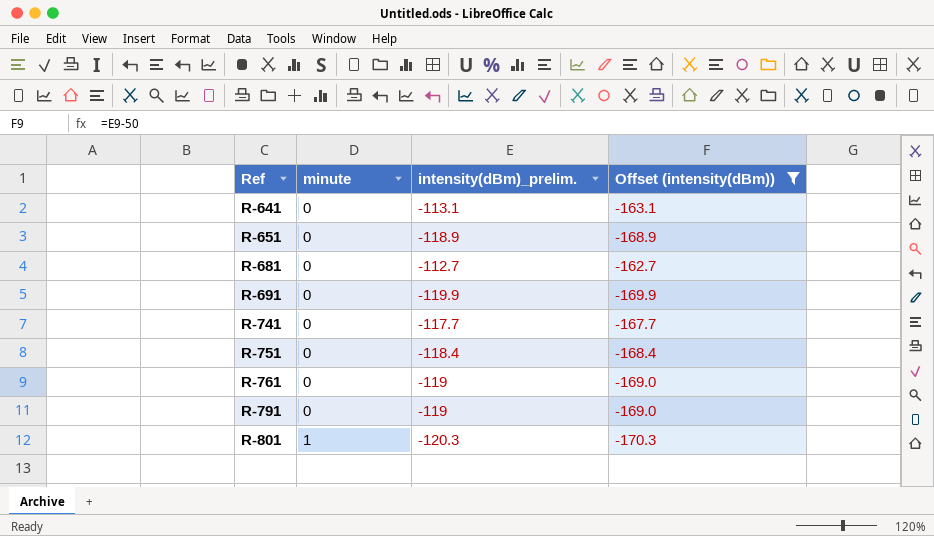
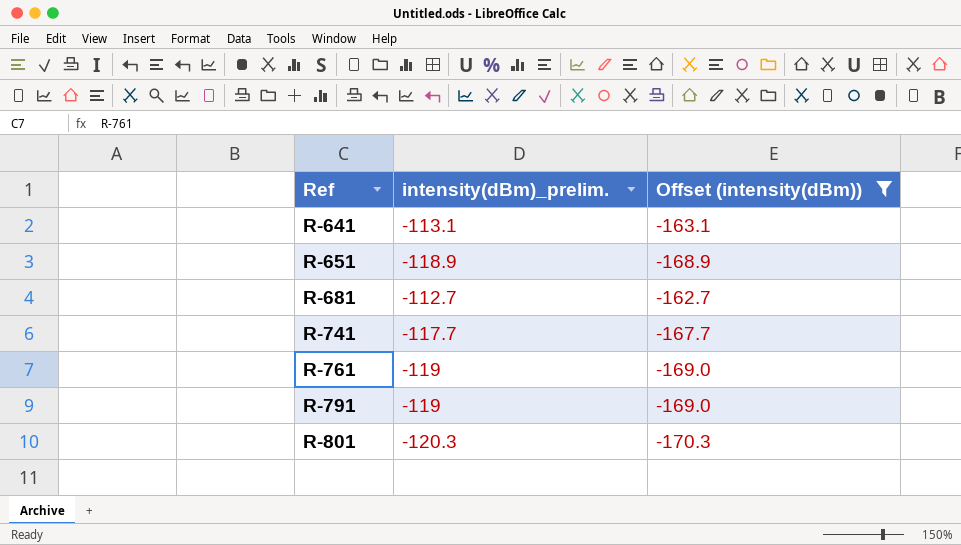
column minute | position: 2 -> none
row R-691: 0 | -119.9 | -169.9 -> none
row R-751: 0 | -118.4 | -168.4 -> none

